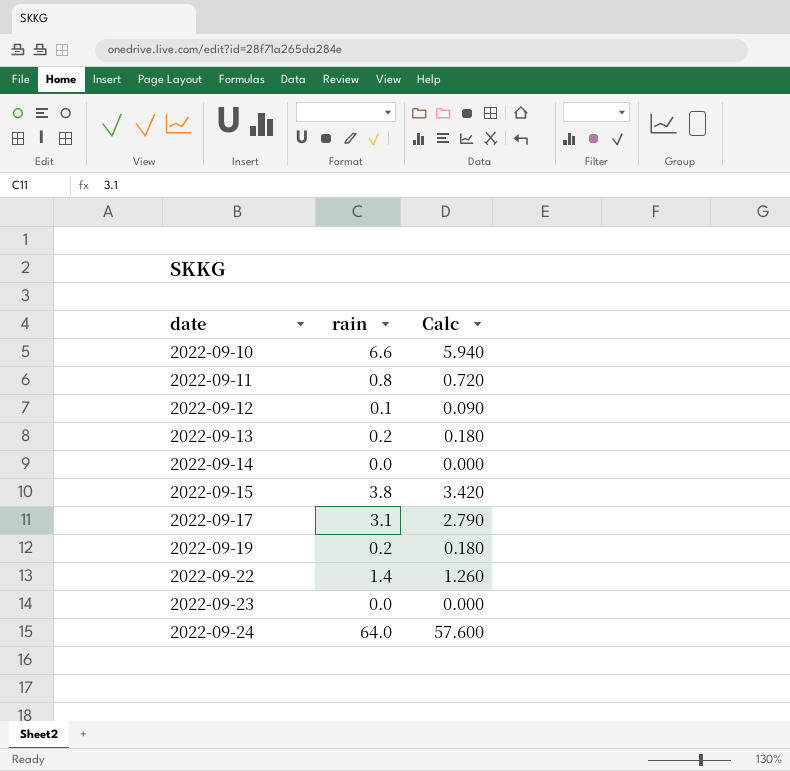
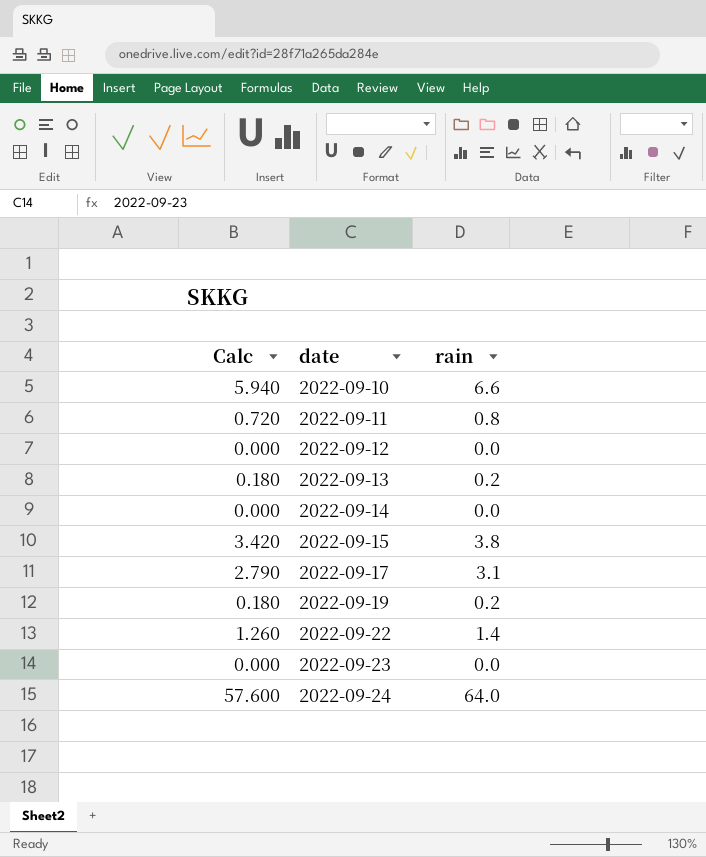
column Calc | position: 3 -> 1
2022-09-12 | Calc: 0.090 -> 0.000
2022-09-12 | rain: 0.1 -> 0.0

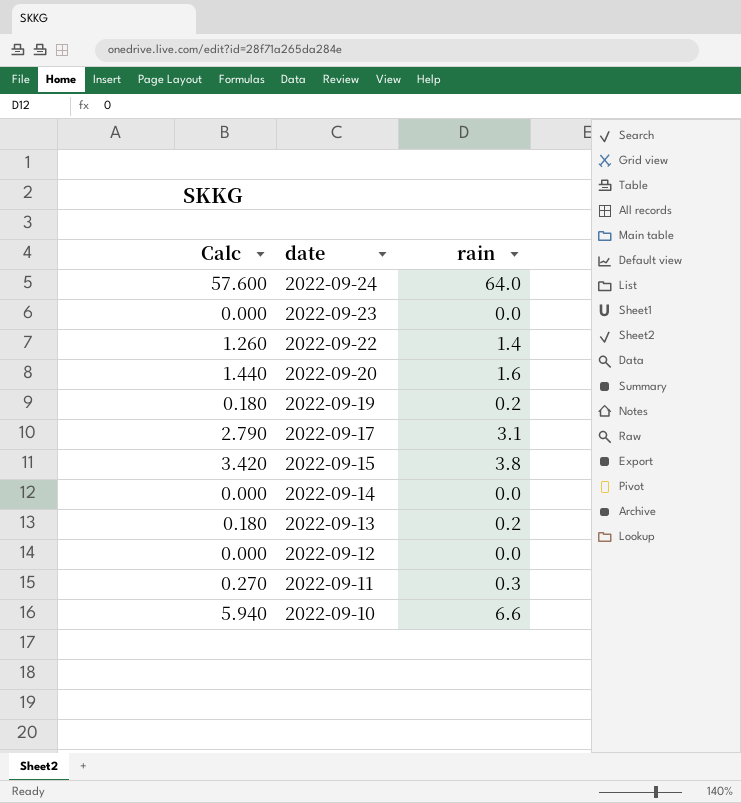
row order: date ascending -> date descending
row 2022-09-20: none -> 1.440 | 1.6
2022-09-11 | Calc: 0.720 -> 0.270
2022-09-11 | rain: 0.8 -> 0.3

